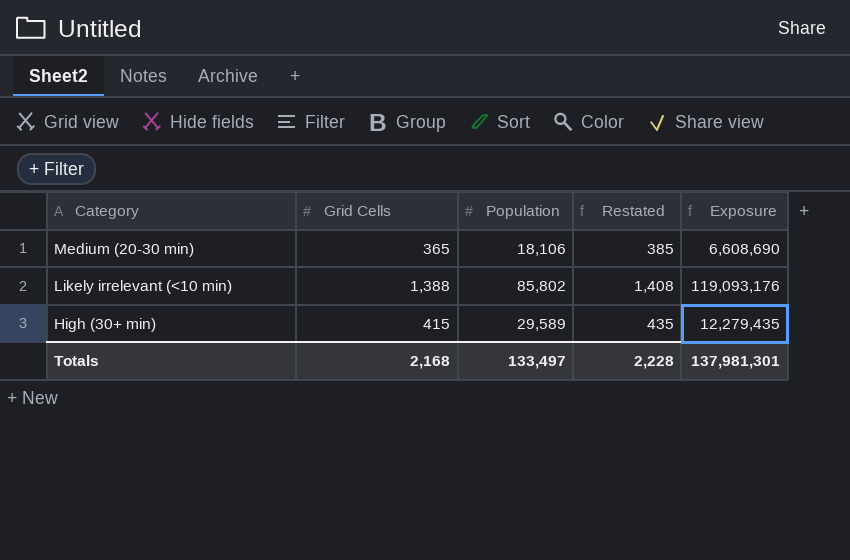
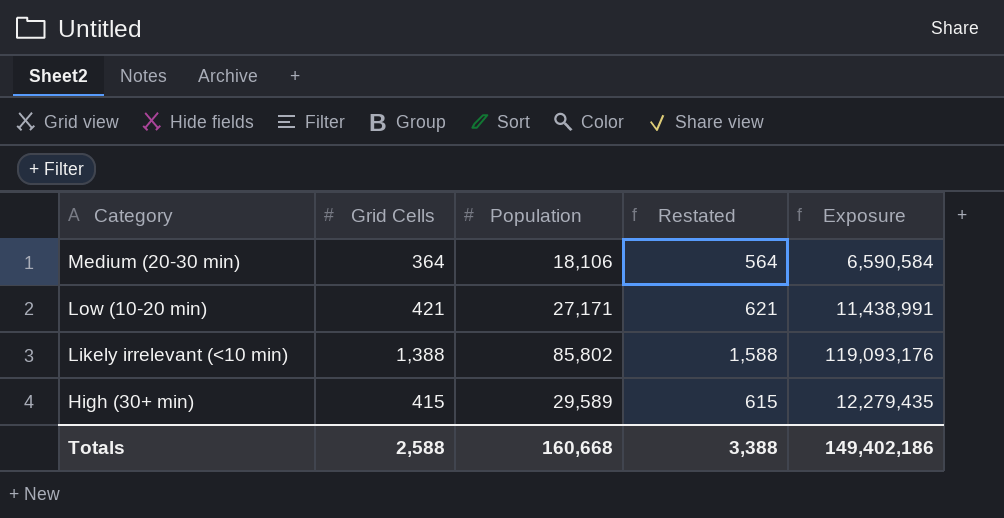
column Restated | formula: [Grid Cells] + 20 -> [Grid Cells] + 200
Medium (20-30 min) | Grid Cells: 365 -> 364
Medium (20-30 min) | Exposure: 6,608,690 -> 6,590,584
row Low (10-20 min): none -> 421 | 27,171 | 621 | 11,438,991
Totals | Grid Cells: 2,168 -> 2,588
Totals | Population: 133,497 -> 160,668
Totals | Restated: 2,228 -> 3,388
Totals | Exposure: 137,981,301 -> 149,402,186

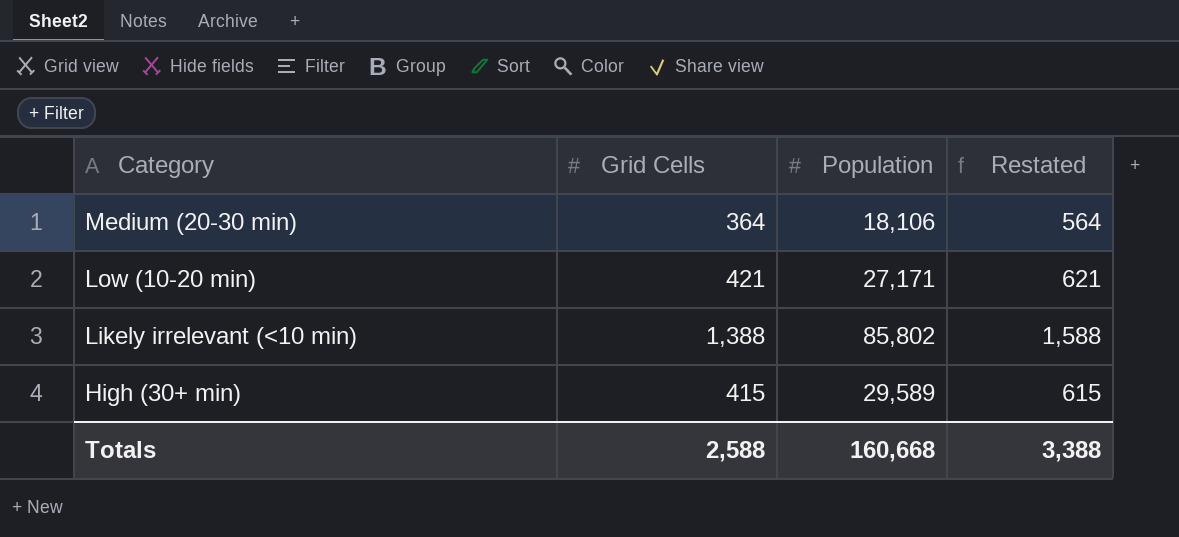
column Exposure | formula: [Grid Cells] * [Population] -> none

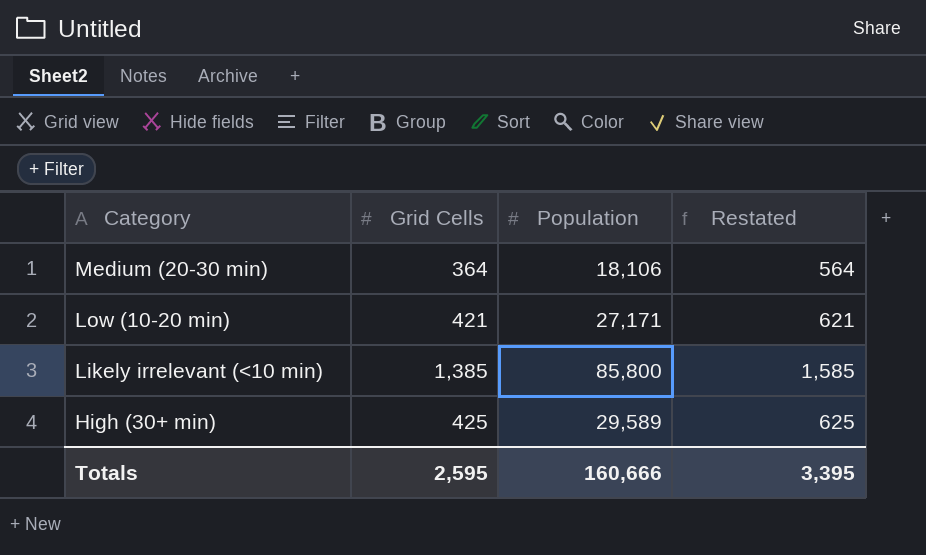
Likely irrelevant (<10 min) | Grid Cells: 1,388 -> 1,385
Likely irrelevant (<10 min) | Population: 85,802 -> 85,800
Likely irrelevant (<10 min) | Restated: 1,588 -> 1,585
High (30+ min) | Grid Cells: 415 -> 425
High (30+ min) | Restated: 615 -> 625
Totals | Grid Cells: 2,588 -> 2,595
Totals | Population: 160,668 -> 160,666
Totals | Restated: 3,388 -> 3,395

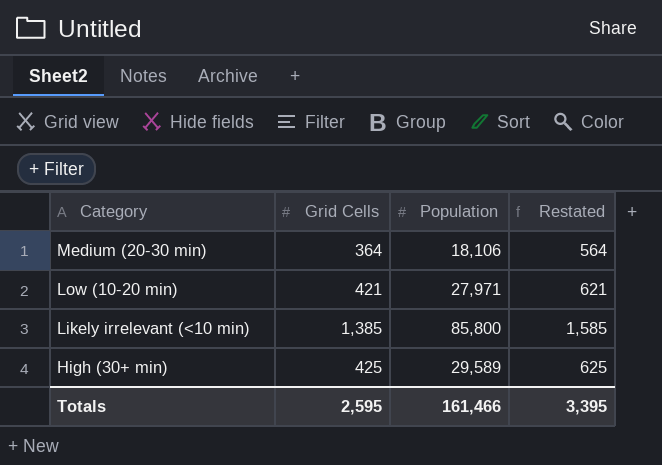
Low (10-20 min) | Population: 27,171 -> 27,971
Totals | Population: 160,666 -> 161,466

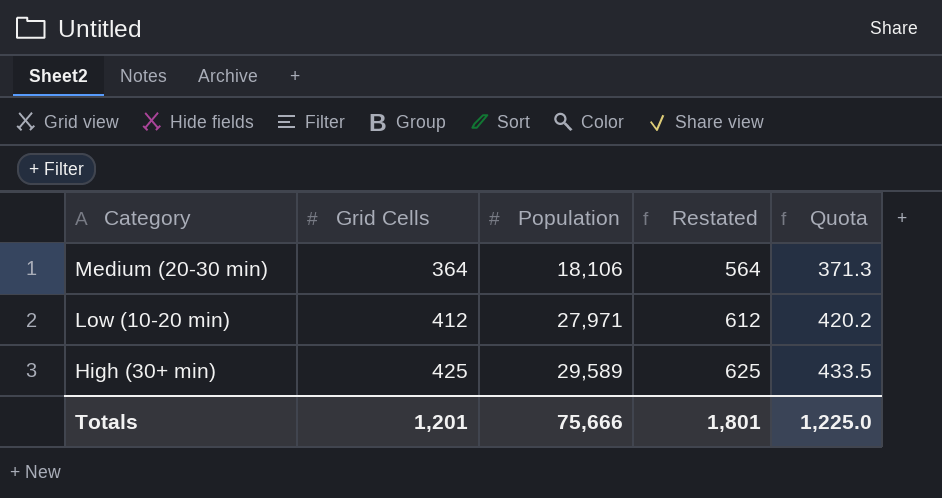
column Quota | formula: none -> [Grid Cells] * 1.02
row Likely irrelevant (<10 min): 1,385 | 85,800 | 1,585 -> none
Low (10-20 min) | Grid Cells: 421 -> 412
Low (10-20 min) | Restated: 621 -> 612
Totals | Grid Cells: 2,595 -> 1,201
Totals | Population: 161,466 -> 75,666
Totals | Restated: 3,395 -> 1,801

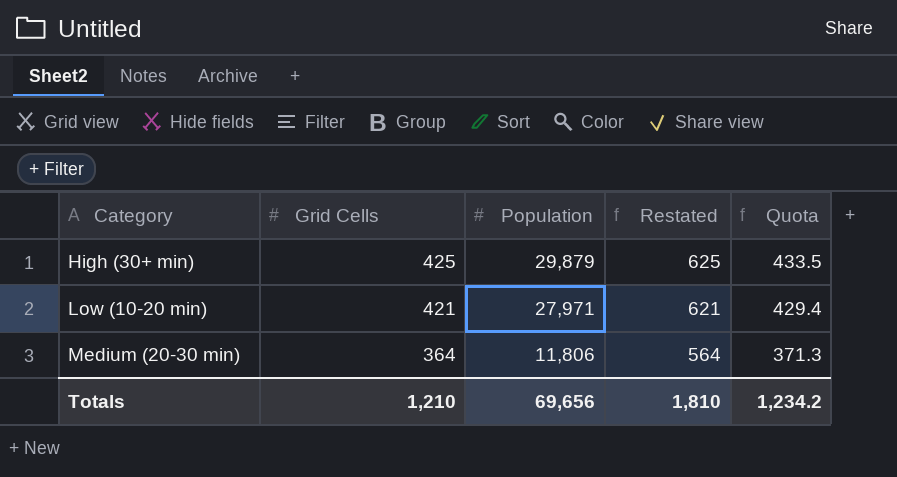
row order: Category descending -> Category ascending
High (30+ min) | Population: 29,589 -> 29,879
Low (10-20 min) | Grid Cells: 412 -> 421
Low (10-20 min) | Restated: 612 -> 621
Low (10-20 min) | Quota: 420.2 -> 429.4
Medium (20-30 min) | Population: 18,106 -> 11,806
Totals | Grid Cells: 1,201 -> 1,210
Totals | Population: 75,666 -> 69,656
Totals | Restated: 1,801 -> 1,810
Totals | Quota: 1,225.0 -> 1,234.2

